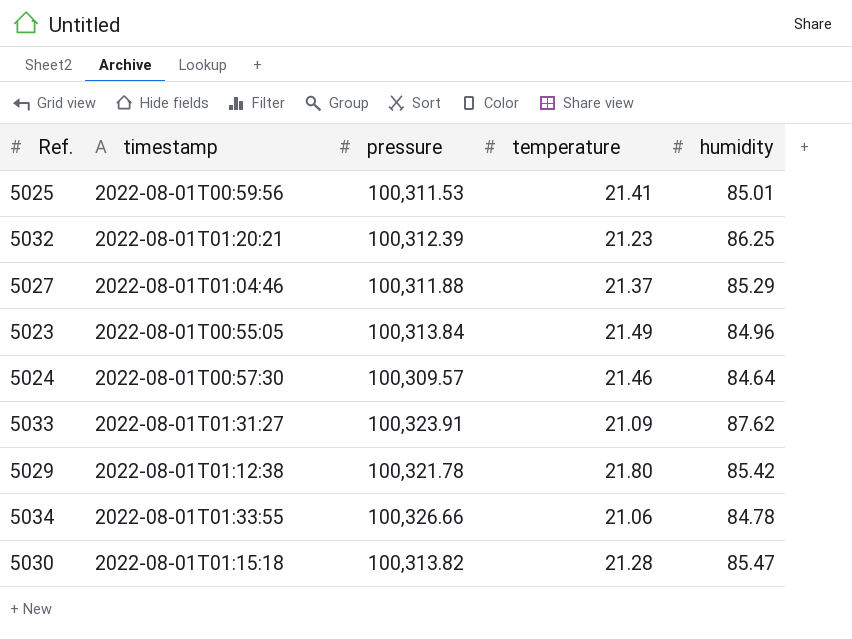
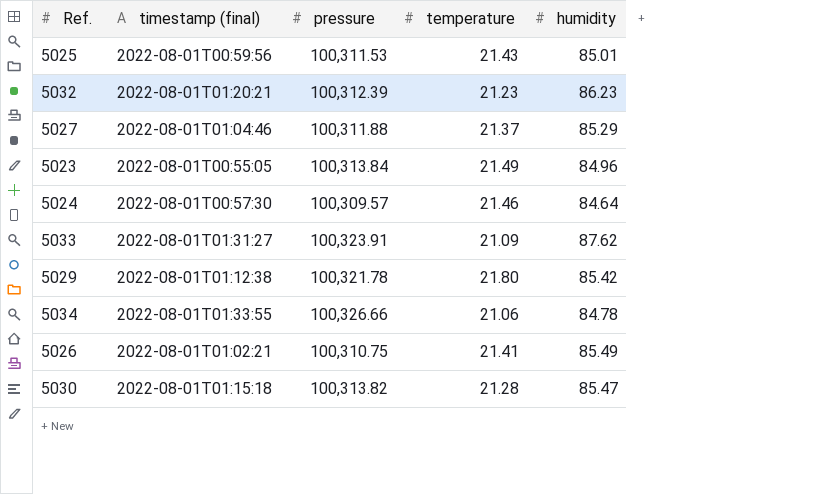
column name: timestamp -> timestamp (final)
5025 | temperature: 21.41 -> 21.43
5032 | humidity: 86.25 -> 86.23
row 5026: none -> 2022-08-01T01:02:21 | 100,310.75 | 21.41 | 85.49

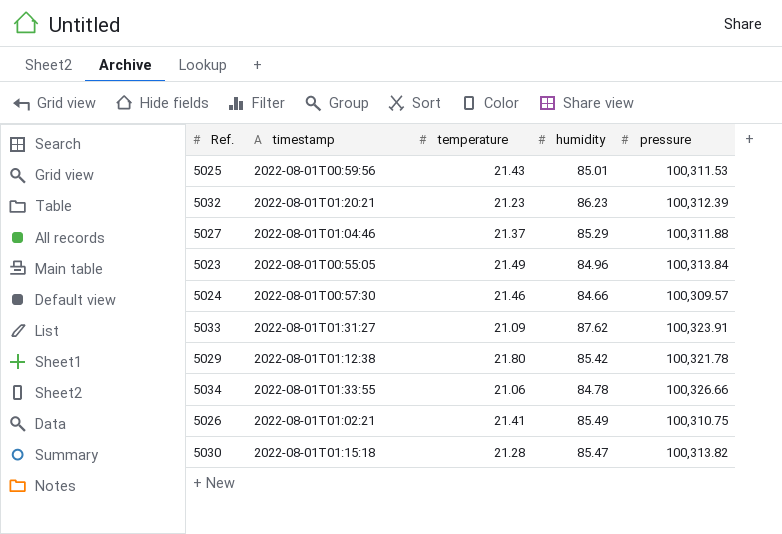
column name: timestamp (final) -> timestamp
column pressure | position: 3 -> 5
5024 | humidity: 84.64 -> 84.66

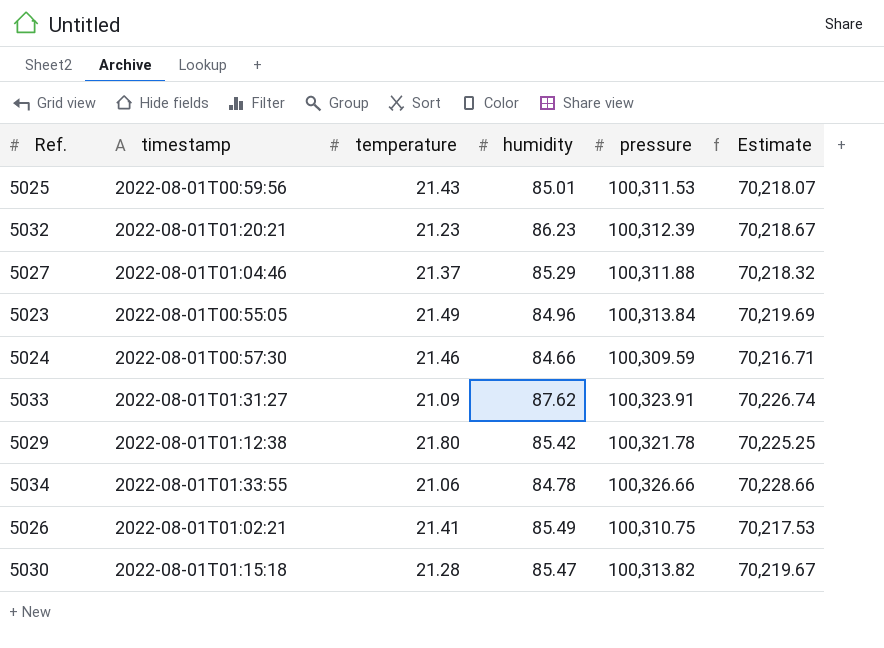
column Estimate | formula: none -> [pressure] * 0.7
5024 | pressure: 100,309.57 -> 100,309.59

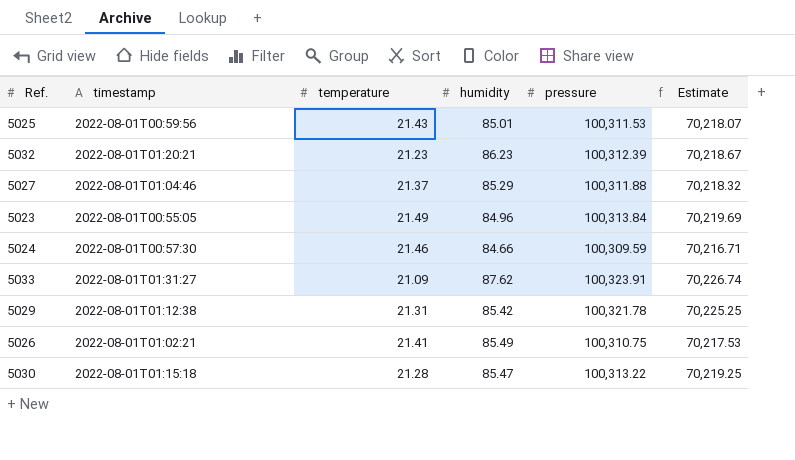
row 5034: 2022-08-01T01:33:55 | 21.06 | 84.78 | 100,326.66 | 70,228.66 -> none
5029 | temperature: 21.80 -> 21.31
5030 | pressure: 100,313.82 -> 100,313.22
5030 | Estimate: 70,219.67 -> 70,219.25

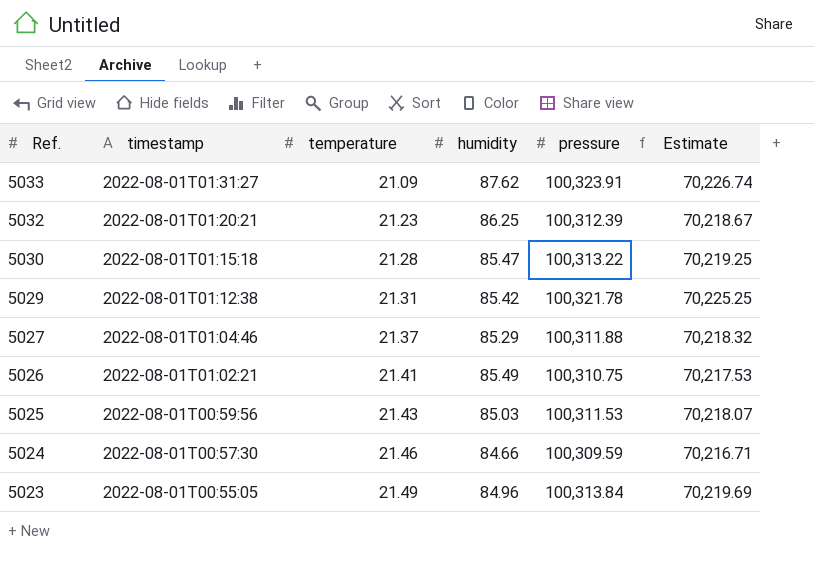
row order: none -> Ref. descending
5032 | humidity: 86.23 -> 86.25
5025 | humidity: 85.01 -> 85.03

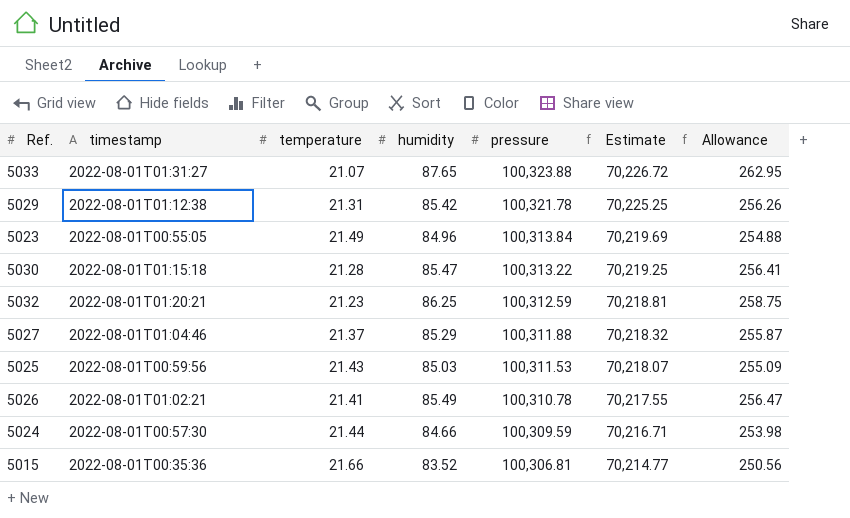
row order: Ref. descending -> pressure descending
column Allowance | formula: none -> [humidity] * 3
5033 | temperature: 21.09 -> 21.07
5033 | humidity: 87.62 -> 87.65
5033 | pressure: 100,323.91 -> 100,323.88
5033 | Estimate: 70,226.74 -> 70,226.72
5032 | pressure: 100,312.39 -> 100,312.59
5032 | Estimate: 70,218.67 -> 70,218.81
5026 | pressure: 100,310.75 -> 100,310.78
5026 | Estimate: 70,217.53 -> 70,217.55
5024 | temperature: 21.46 -> 21.44
row 5015: none -> 2022-08-01T00:35:36 | 21.66 | 83.52 | 100,306.81 | 70,214.77 | 250.56

